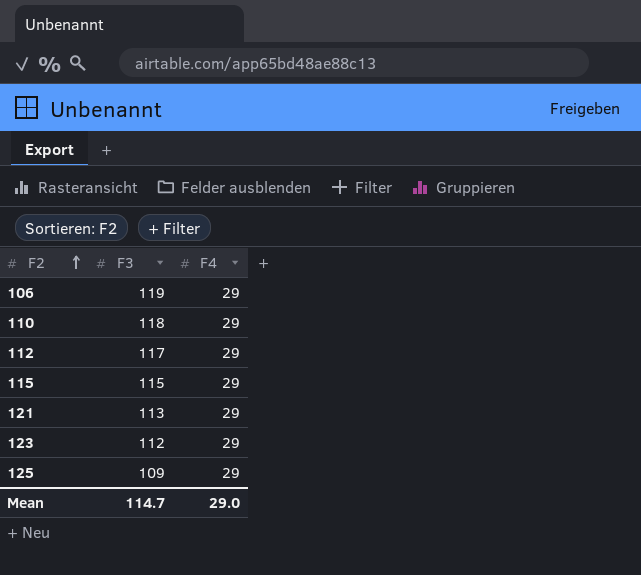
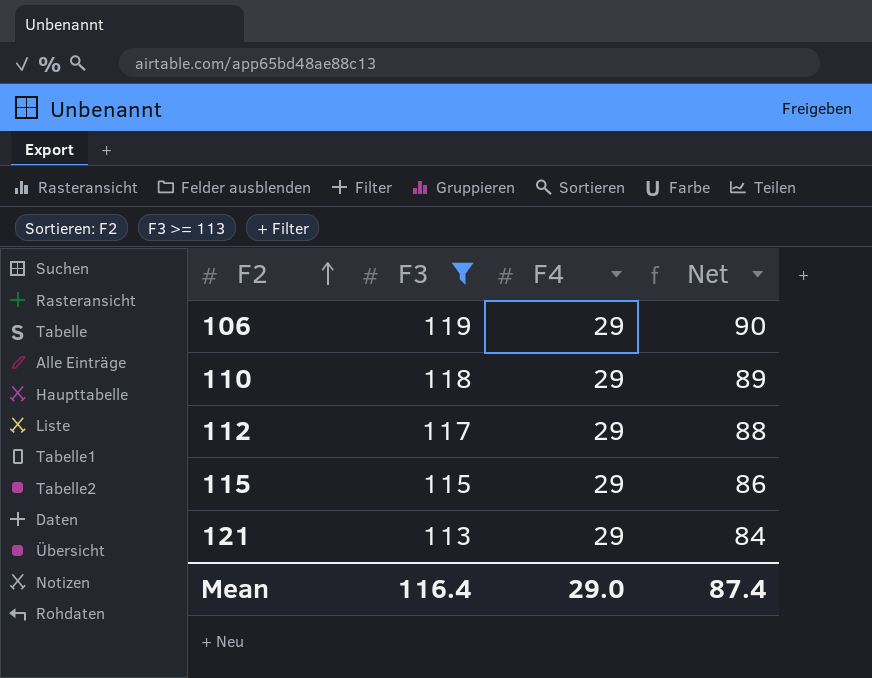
filter: none -> F3 >= 113
column Net | formula: none -> [F3] - [F4]
Mean | F3: 114.7 -> 116.4

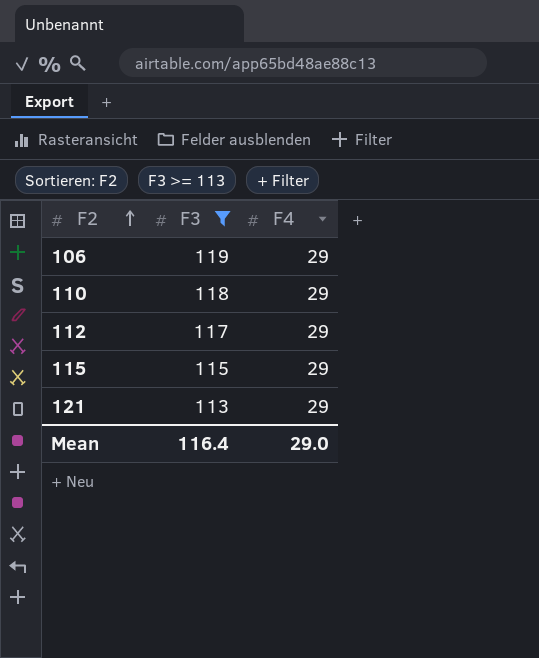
column Net | formula: [F3] - [F4] -> none

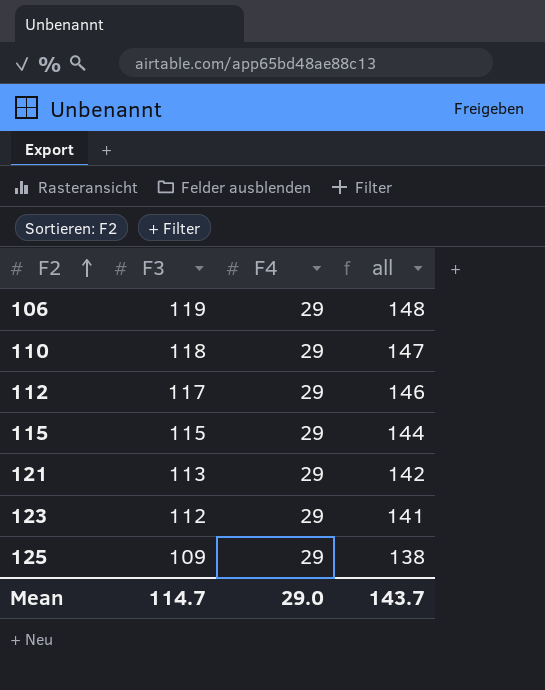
filter: F3 >= 113 -> none
column all | formula: none -> [F3] + [F4]
Mean | F3: 116.4 -> 114.7

